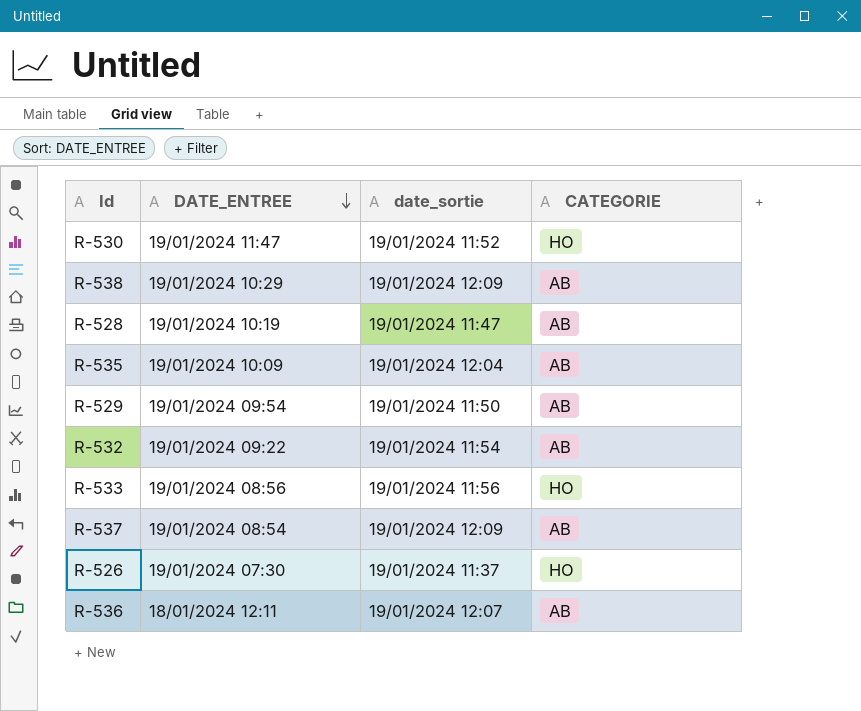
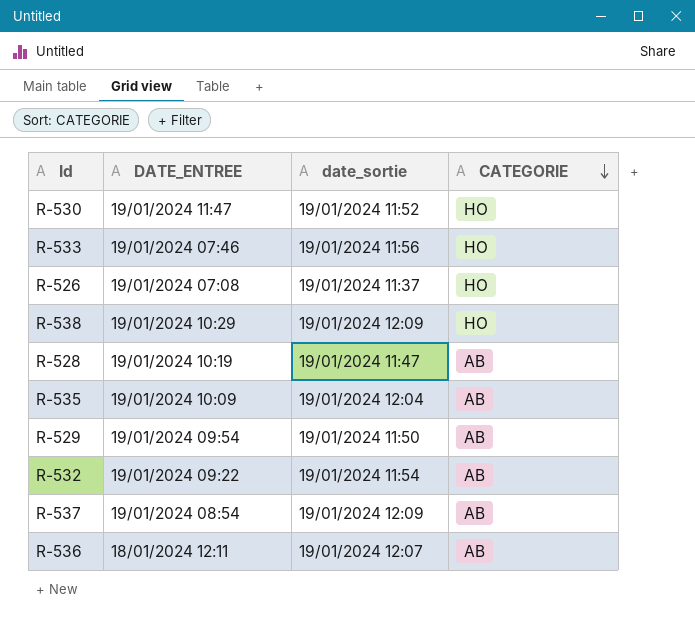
row order: DATE_ENTREE descending -> CATEGORIE descending
R-533 | DATE_ENTREE: 19/01/2024 08:56 -> 19/01/2024 07:46
R-526 | DATE_ENTREE: 19/01/2024 07:30 -> 19/01/2024 07:08
R-538 | CATEGORIE: AB -> HO

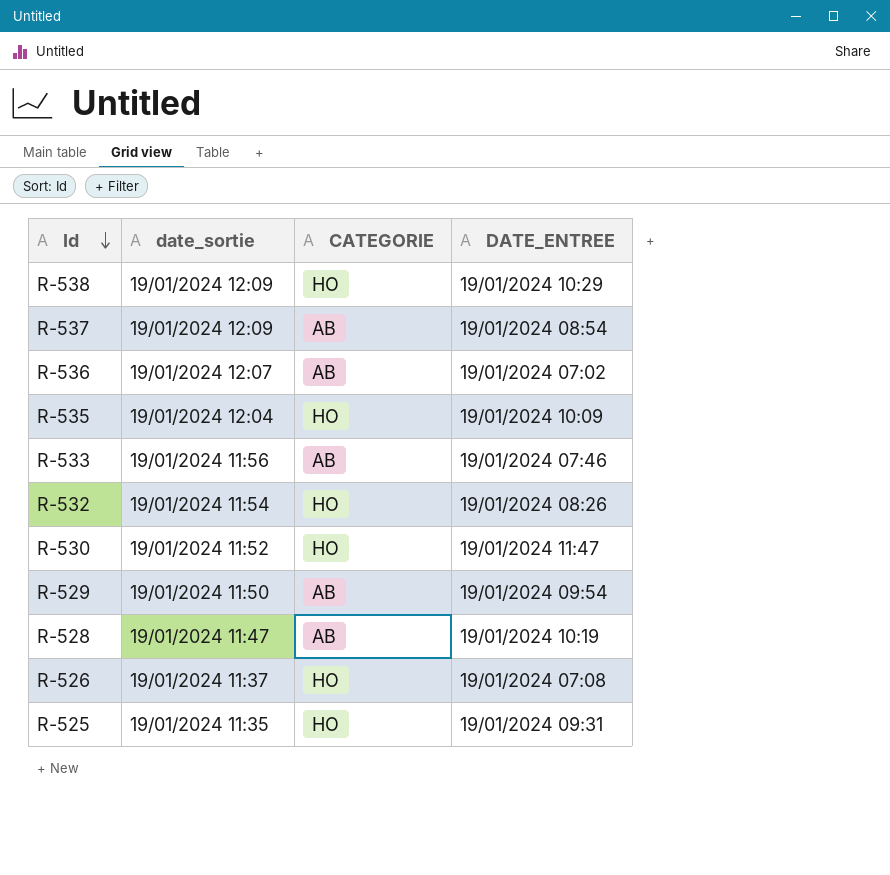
row order: CATEGORIE descending -> Id descending
column DATE_ENTREE | position: 2 -> 4
R-536 | DATE_ENTREE: 18/01/2024 12:11 -> 19/01/2024 07:02
R-535 | CATEGORIE: AB -> HO
R-533 | CATEGORIE: HO -> AB
R-532 | CATEGORIE: AB -> HO
R-532 | DATE_ENTREE: 19/01/2024 09:22 -> 19/01/2024 08:26
row R-525: none -> 19/01/2024 11:35 | HO | 19/01/2024 09:31

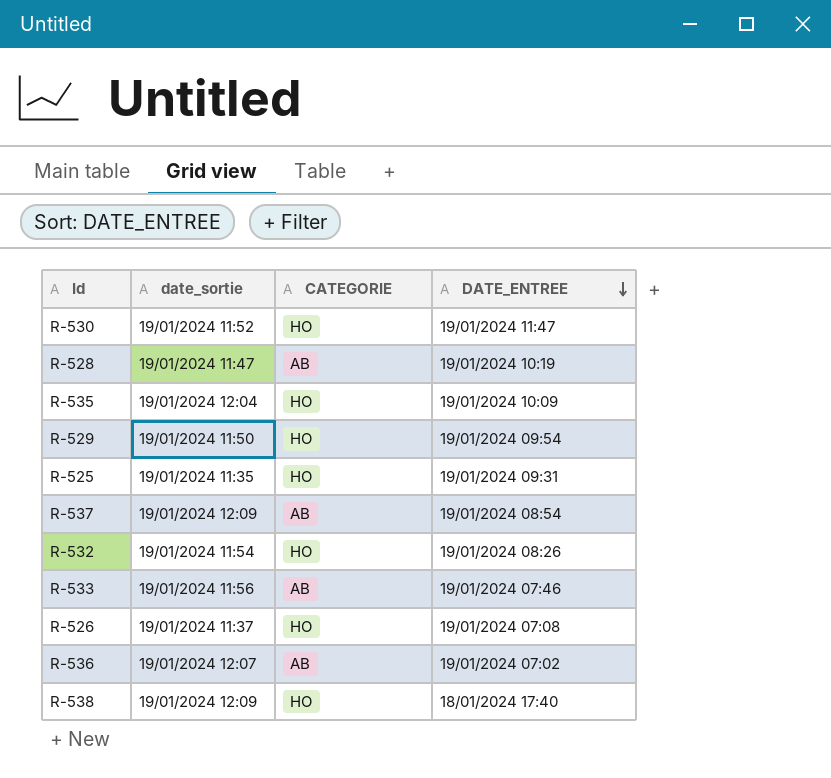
row order: Id descending -> DATE_ENTREE descending
R-529 | CATEGORIE: AB -> HO
R-538 | DATE_ENTREE: 19/01/2024 10:29 -> 18/01/2024 17:40

